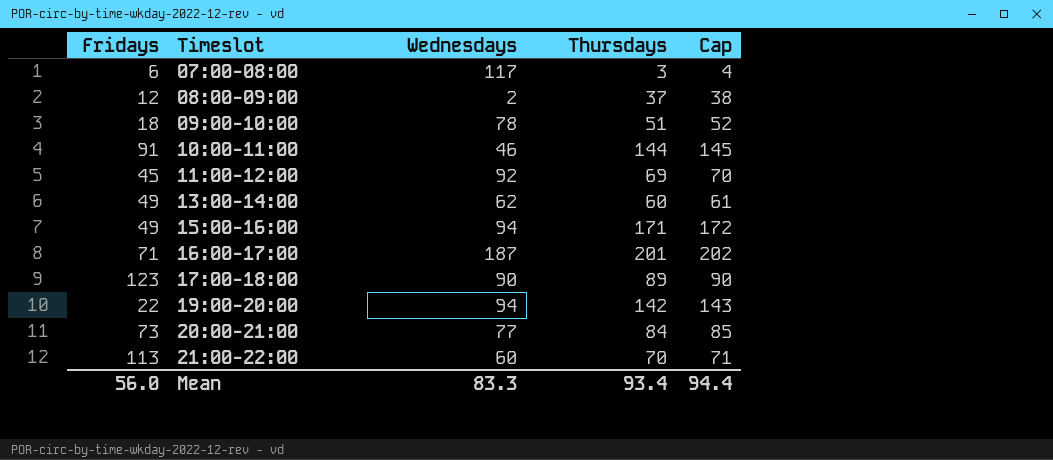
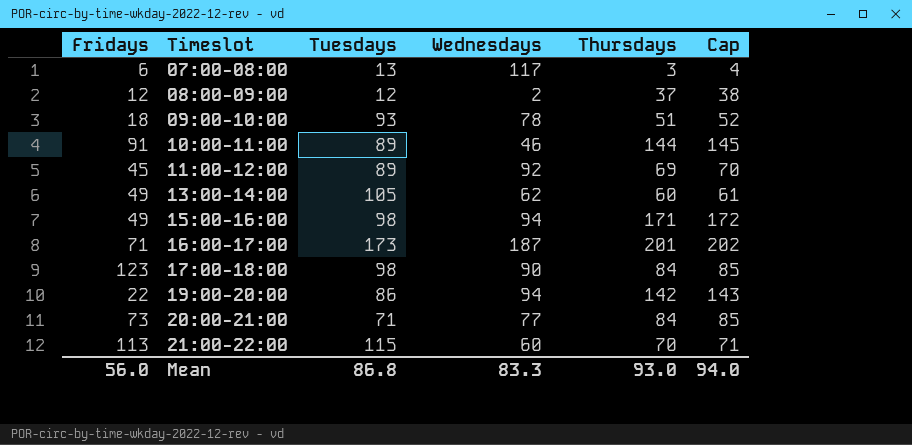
column Tuesdays | position: none -> 3
17:00-18:00 | Thursdays: 89 -> 84
17:00-18:00 | Cap: 90 -> 85
Mean | Thursdays: 93.4 -> 93.0
Mean | Cap: 94.4 -> 94.0

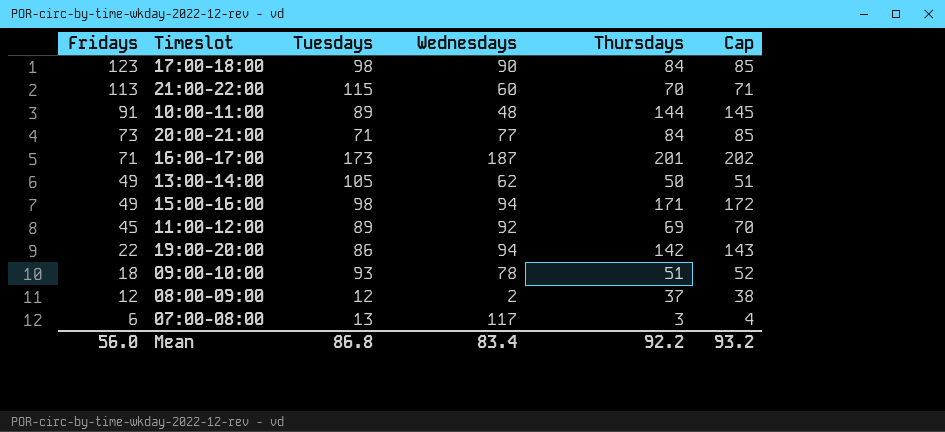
row order: Timeslot ascending -> Fridays descending
10:00-11:00 | Wednesdays: 46 -> 48
13:00-14:00 | Thursdays: 60 -> 50
13:00-14:00 | Cap: 61 -> 51
Mean | Wednesdays: 83.3 -> 83.4
Mean | Thursdays: 93.0 -> 92.2
Mean | Cap: 94.0 -> 93.2

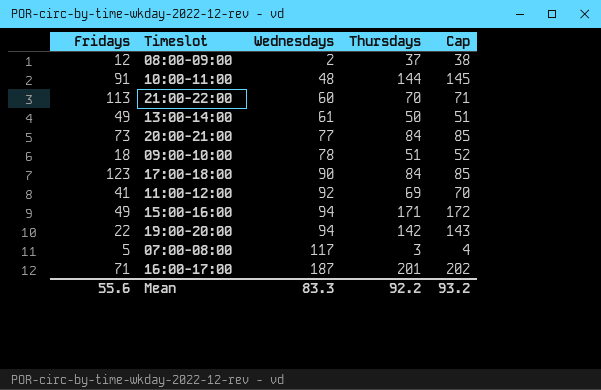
row order: Fridays descending -> Wednesdays ascending
column Tuesdays | position: 3 -> none
13:00-14:00 | Wednesdays: 62 -> 61
11:00-12:00 | Fridays: 45 -> 41
07:00-08:00 | Fridays: 6 -> 5
Mean | Fridays: 56.0 -> 55.6
Mean | Wednesdays: 83.4 -> 83.3

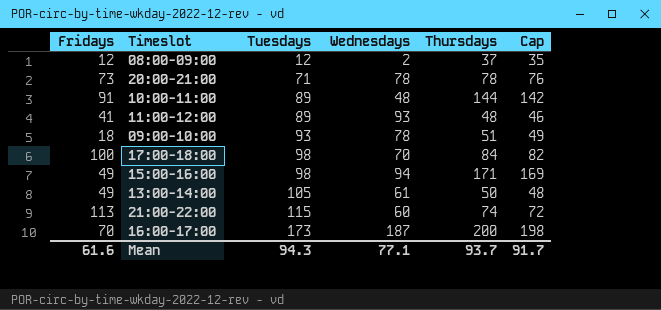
row order: Wednesdays ascending -> Tuesdays ascending
column Tuesdays | position: none -> 3
column Cap | formula: [Thursdays] + 1 -> [Thursdays] - 2
row 19:00-20:00: 22 | 94 | 142 | 143 -> none
row 07:00-08:00: 5 | 117 | 3 | 4 -> none
20:00-21:00 | Wednesdays: 77 -> 78
20:00-21:00 | Thursdays: 84 -> 78
11:00-12:00 | Wednesdays: 92 -> 93
11:00-12:00 | Thursdays: 69 -> 48
17:00-18:00 | Fridays: 123 -> 100
17:00-18:00 | Wednesdays: 90 -> 70
21:00-22:00 | Thursdays: 70 -> 74
16:00-17:00 | Fridays: 71 -> 70
16:00-17:00 | Thursdays: 201 -> 200
Mean | Fridays: 55.6 -> 61.6
Mean | Wednesdays: 83.3 -> 77.1
Mean | Thursdays: 92.2 -> 93.7
Mean | Cap: 93.2 -> 91.7

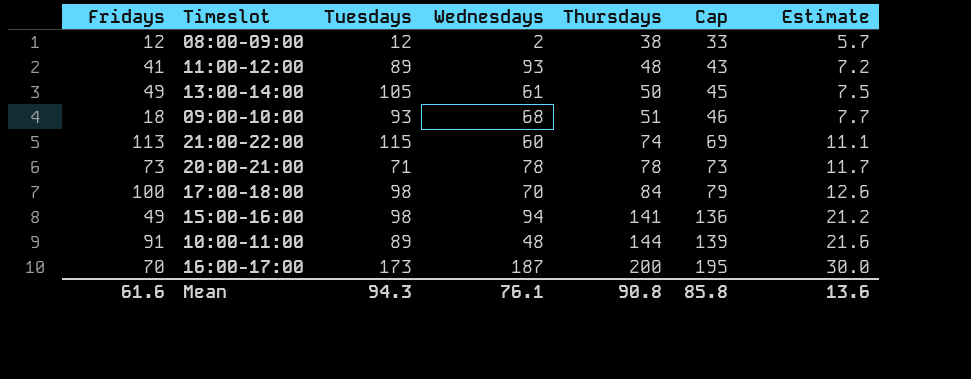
row order: Tuesdays ascending -> Thursdays ascending
column Cap | formula: [Thursdays] - 2 -> [Thursdays] - 5
column Estimate | formula: none -> [Thursdays] * 0.15
08:00-09:00 | Thursdays: 37 -> 38
09:00-10:00 | Wednesdays: 78 -> 68
15:00-16:00 | Thursdays: 171 -> 141
Mean | Wednesdays: 77.1 -> 76.1
Mean | Thursdays: 93.7 -> 90.8
Mean | Cap: 91.7 -> 85.8

